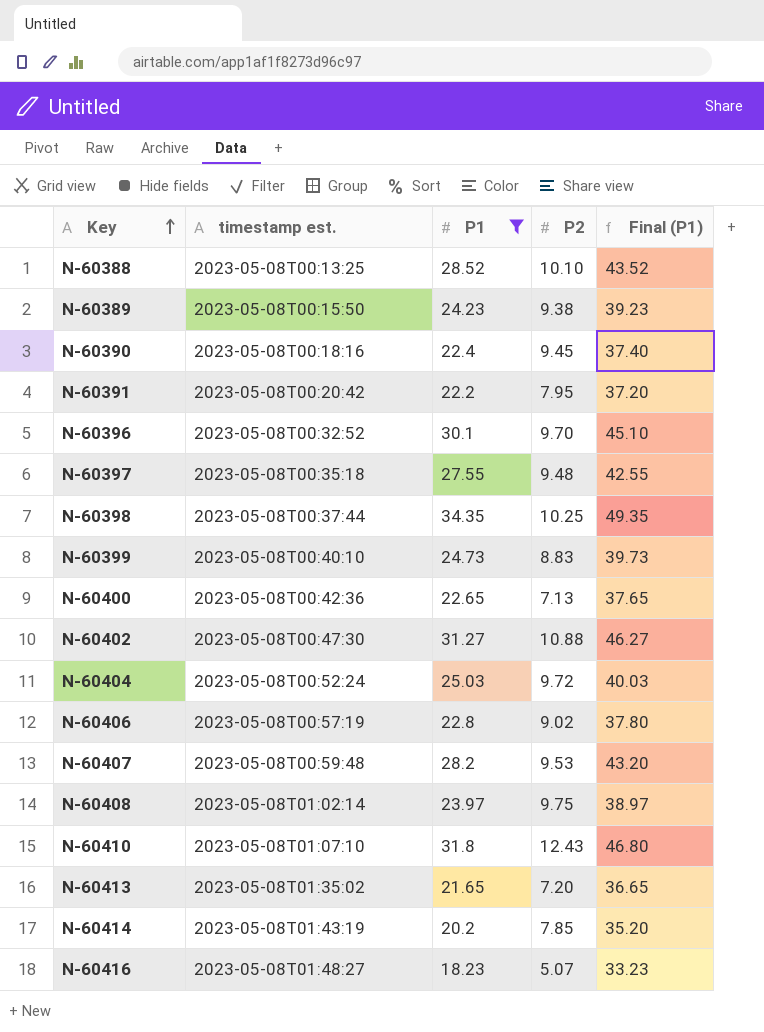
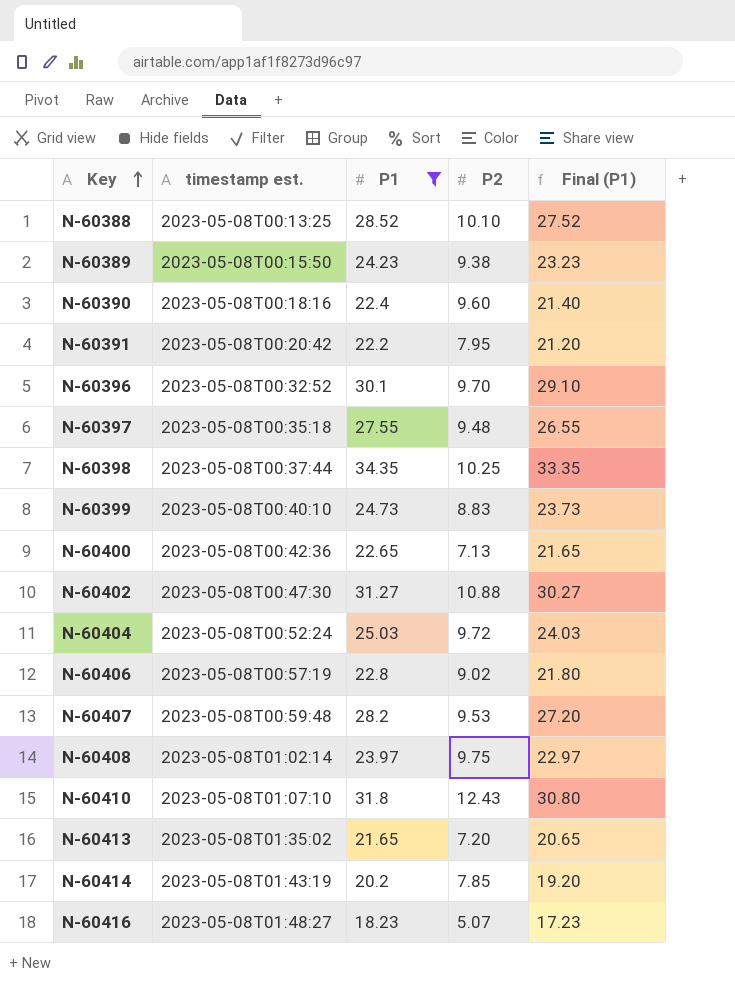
column Final (P1) | formula: [P1] + 15 -> [P1] - 1
N-60390 | P2: 9.45 -> 9.60

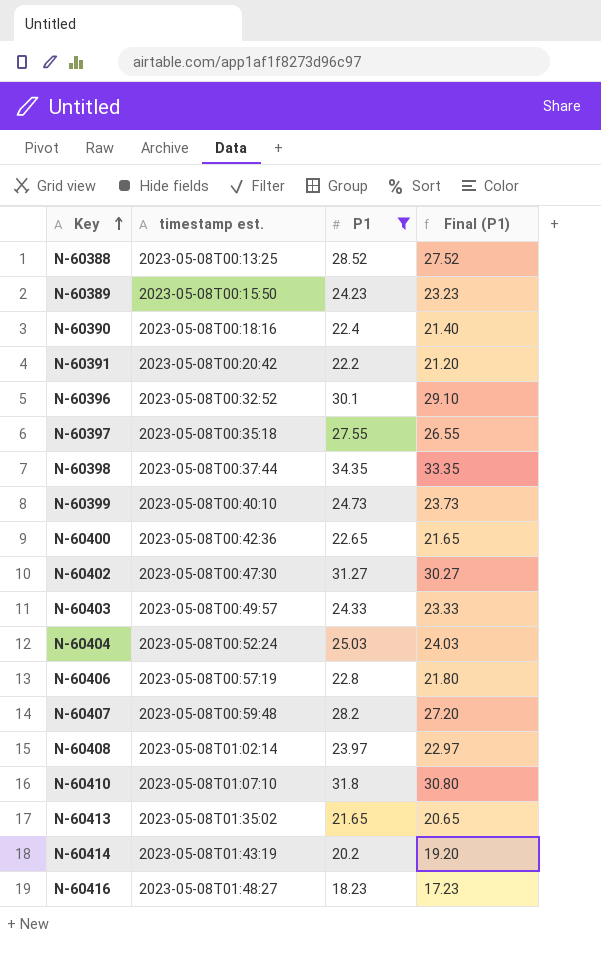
column P2 | position: 4 -> none
row N-60403: none -> 2023-05-08T00:49:57 | 24.33 | 23.33

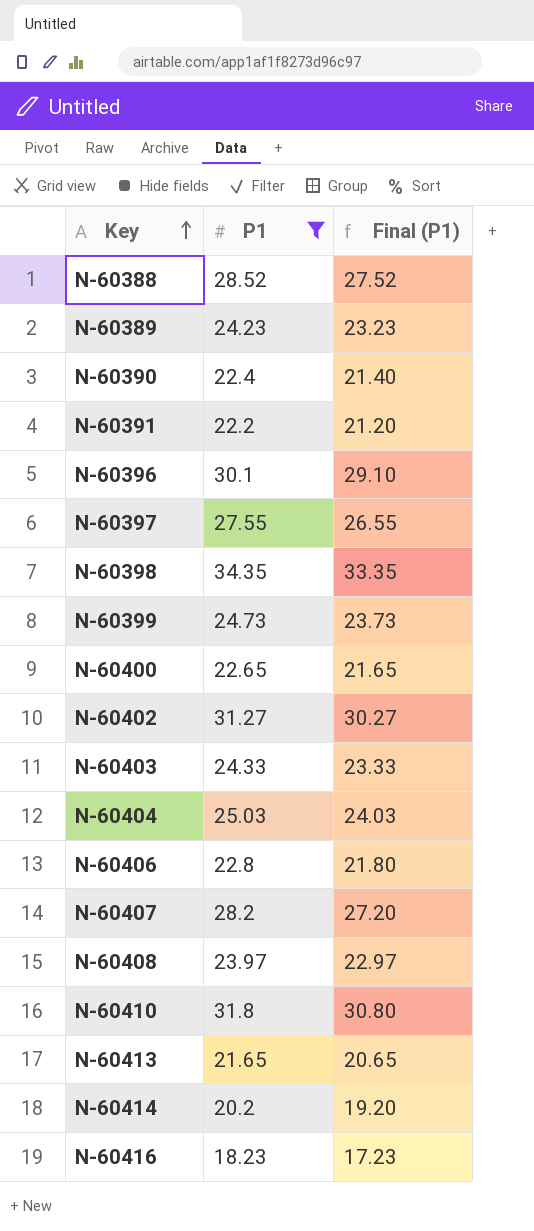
column timestamp est. | position: 2 -> none

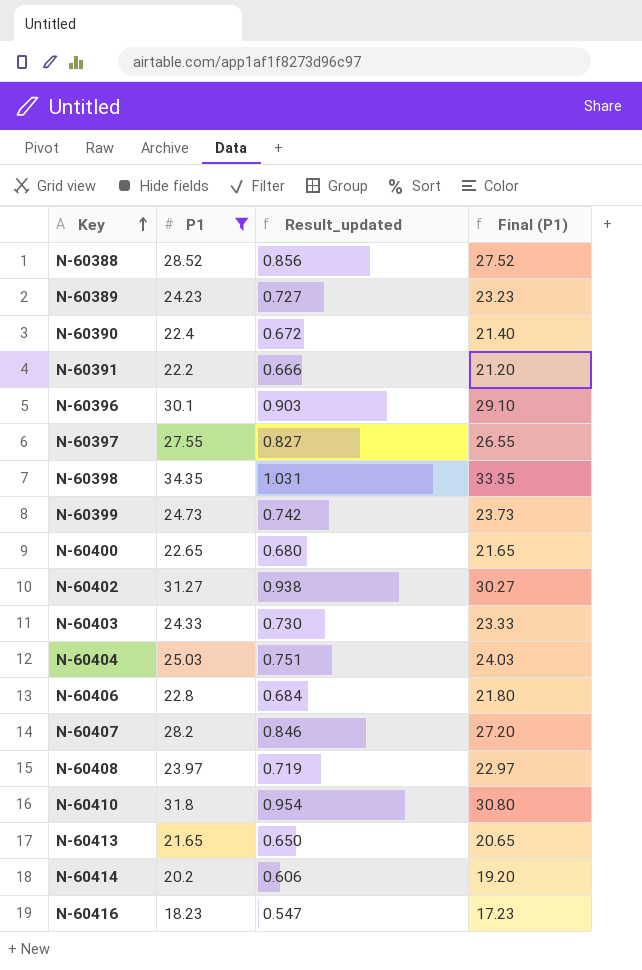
column Result_updated | formula: none -> [P1] * 0.03

